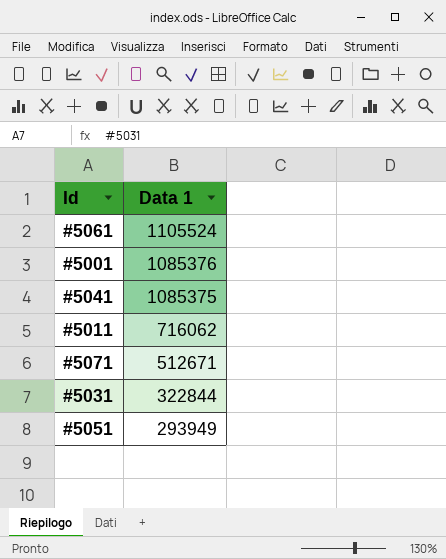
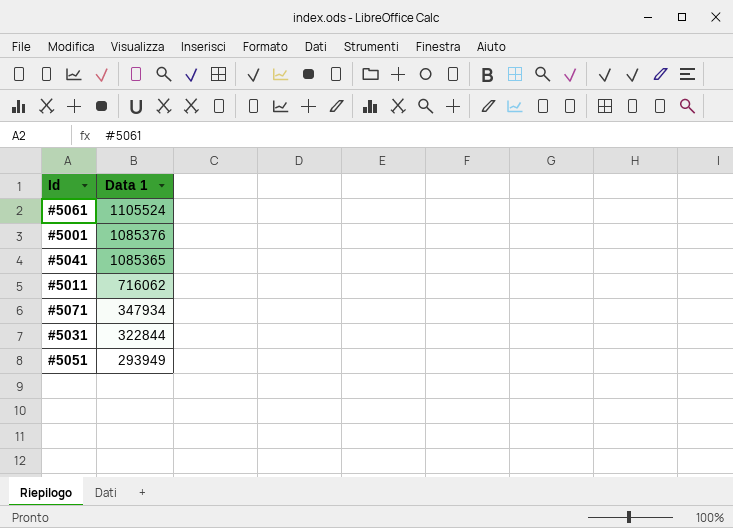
#5041 | Data 1: 1085375 -> 1085365
#5071 | Data 1: 512671 -> 347934

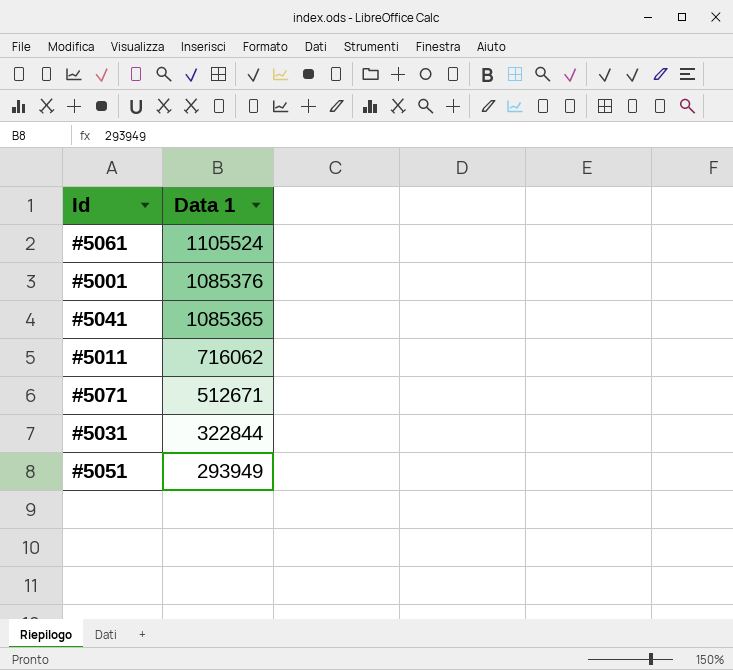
#5071 | Data 1: 347934 -> 512671

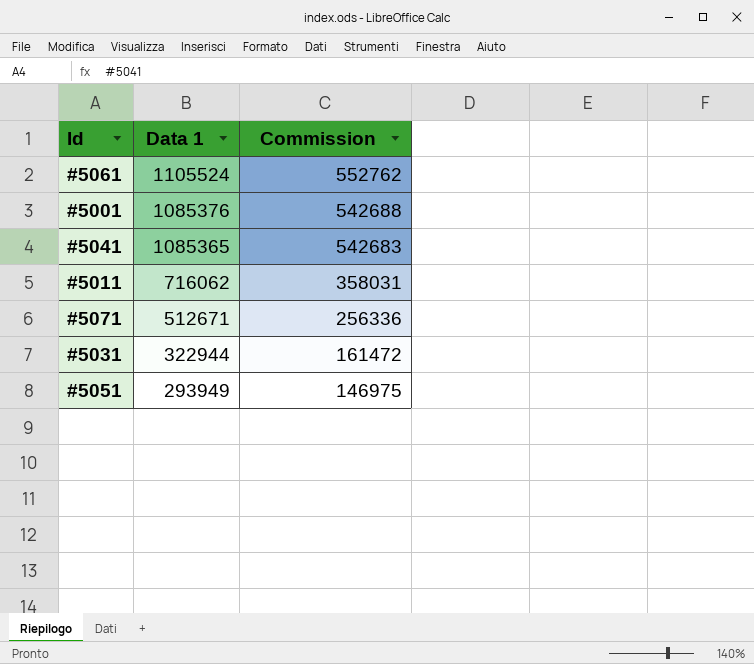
column Commission | formula: none -> [Data 1] * 0.5
#5031 | Data 1: 322844 -> 322944

